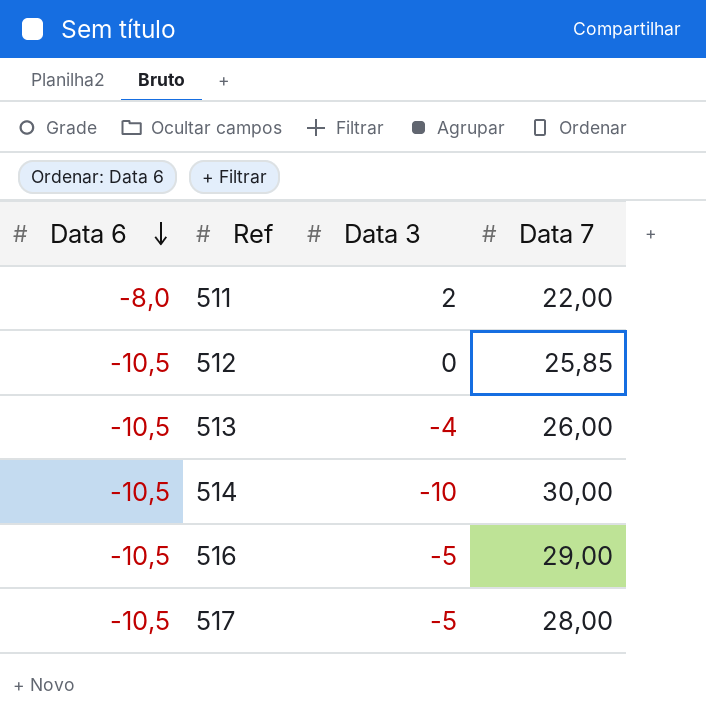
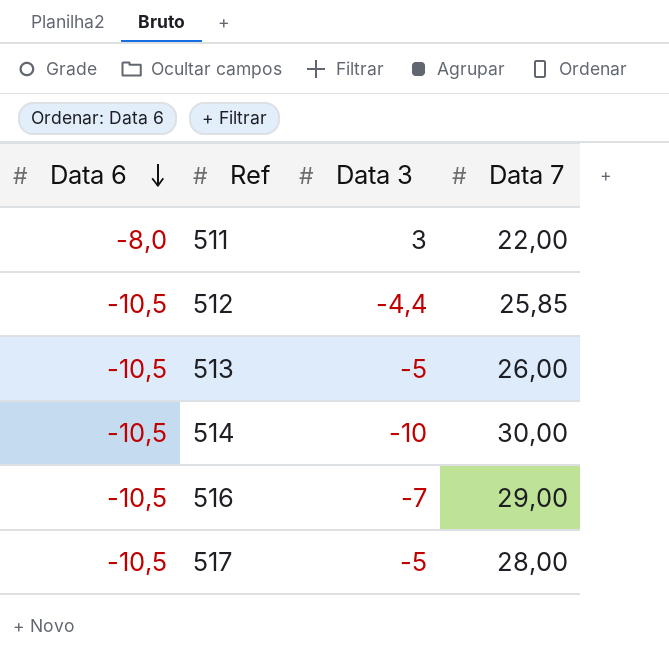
511 | Data 3: 2 -> 3
512 | Data 3: 0 -> -4,4
513 | Data 3: -4 -> -5
516 | Data 3: -5 -> -7

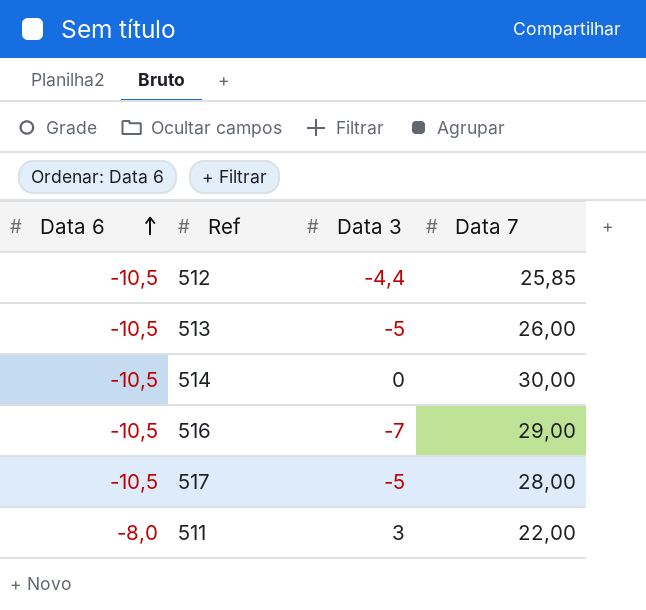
row order: Data 6 descending -> Data 6 ascending
514 | Data 3: -10 -> 0

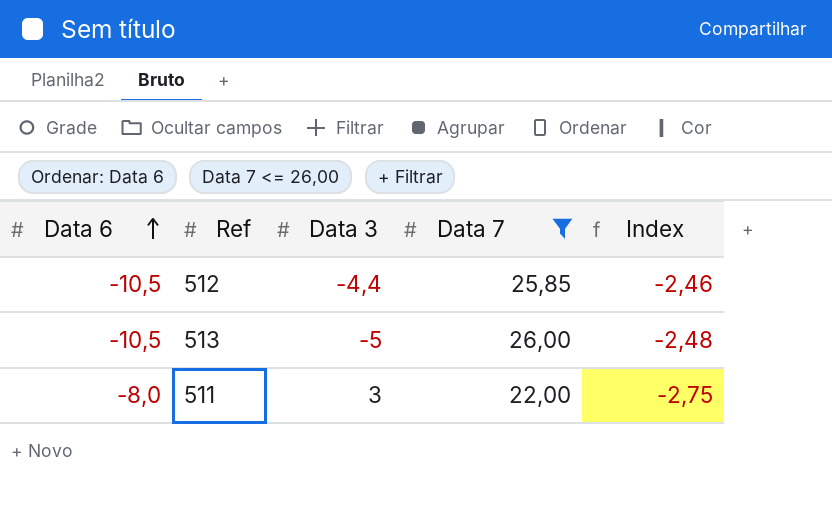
filter: none -> Data 7 <= 26,00
column Index | formula: none -> [Data 7] / [Data 6]

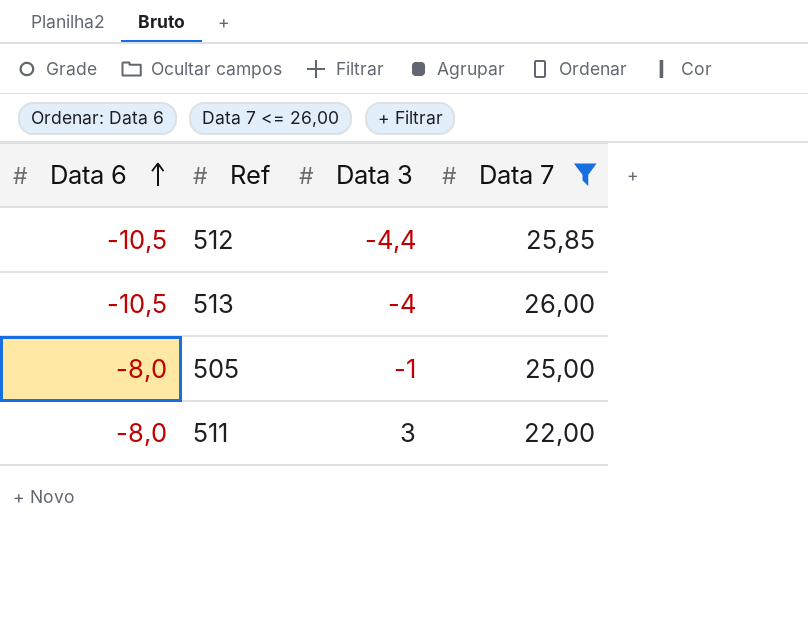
column Index | formula: [Data 7] / [Data 6] -> none
513 | Data 3: -5 -> -4
row 505: none -> -8,0 | -1 | 25,00

